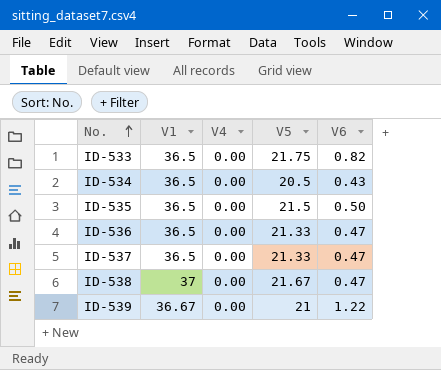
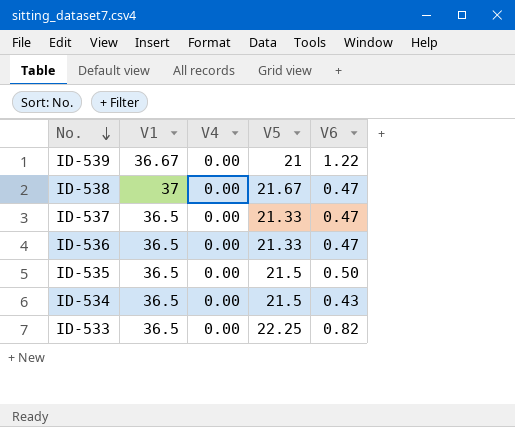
row order: No. ascending -> No. descending
ID-534 | V5: 20.5 -> 21.5
ID-533 | V5: 21.75 -> 22.25

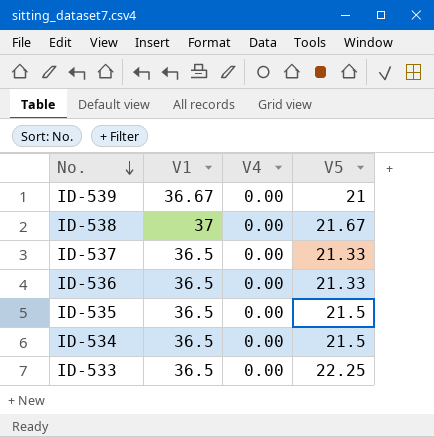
column V6 | position: 5 -> none

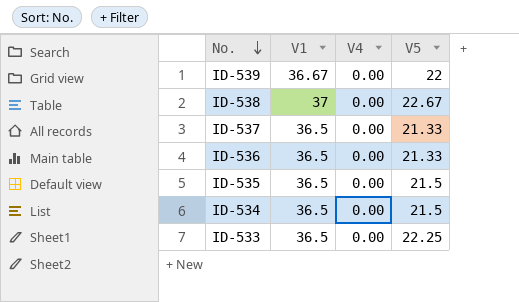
ID-539 | V5: 21 -> 22
ID-538 | V5: 21.67 -> 22.67

